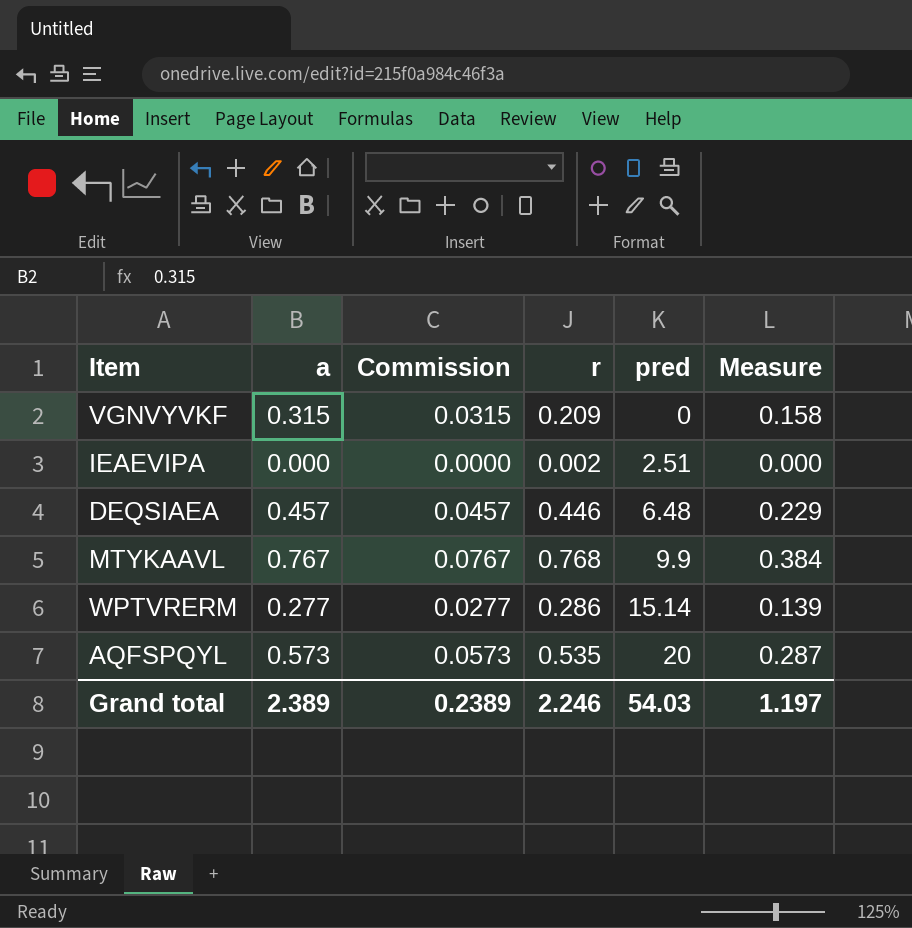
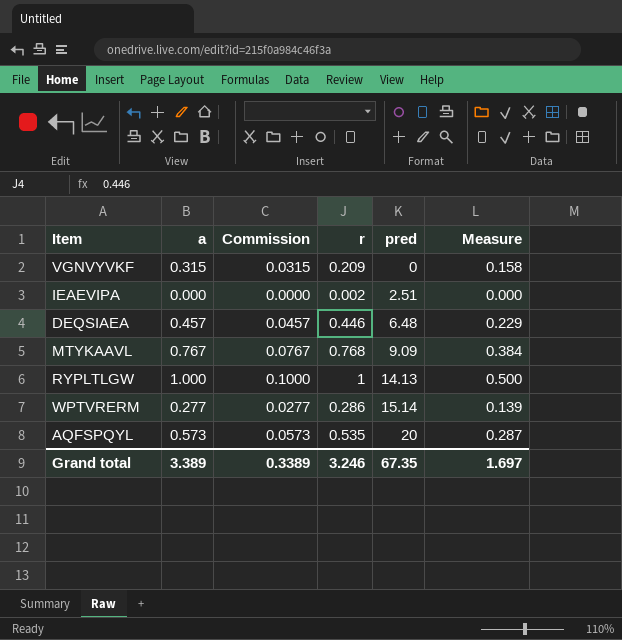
MTYKAAVL | pred: 9.9 -> 9.09
row RYPLTLGW: none -> 1.000 | 0.1000 | 1 | 14.13 | 0.500
Grand total | a: 2.389 -> 3.389
Grand total | Commission: 0.2389 -> 0.3389
Grand total | r: 2.246 -> 3.246
Grand total | pred: 54.03 -> 67.35
Grand total | Measure: 1.197 -> 1.697

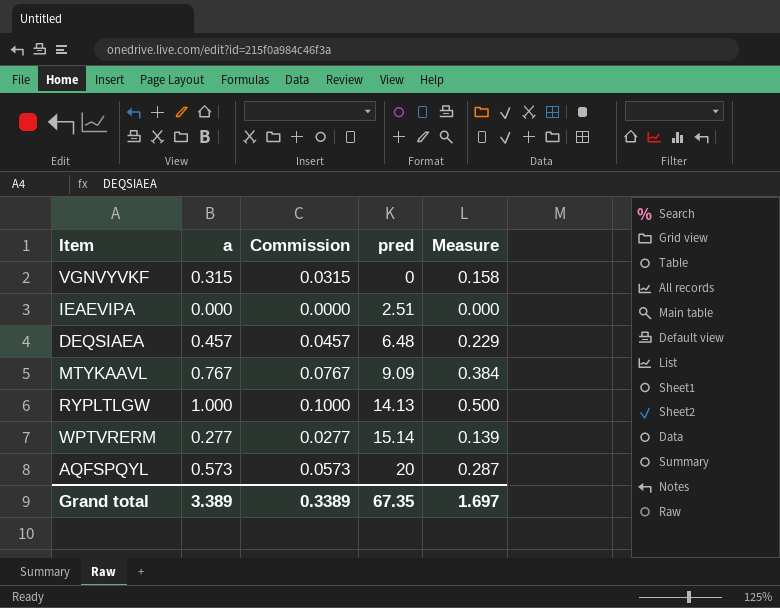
column r | position: 4 -> none

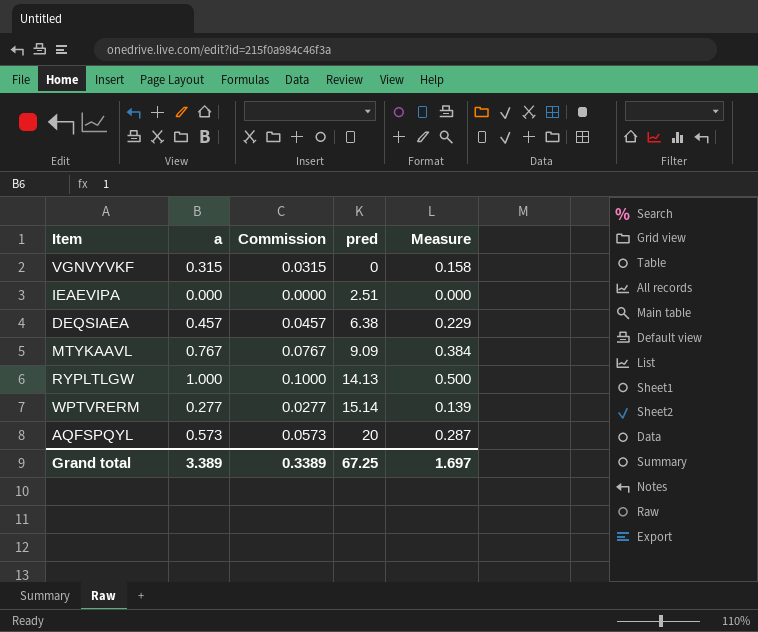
DEQSIAEA | pred: 6.48 -> 6.38
Grand total | pred: 67.35 -> 67.25

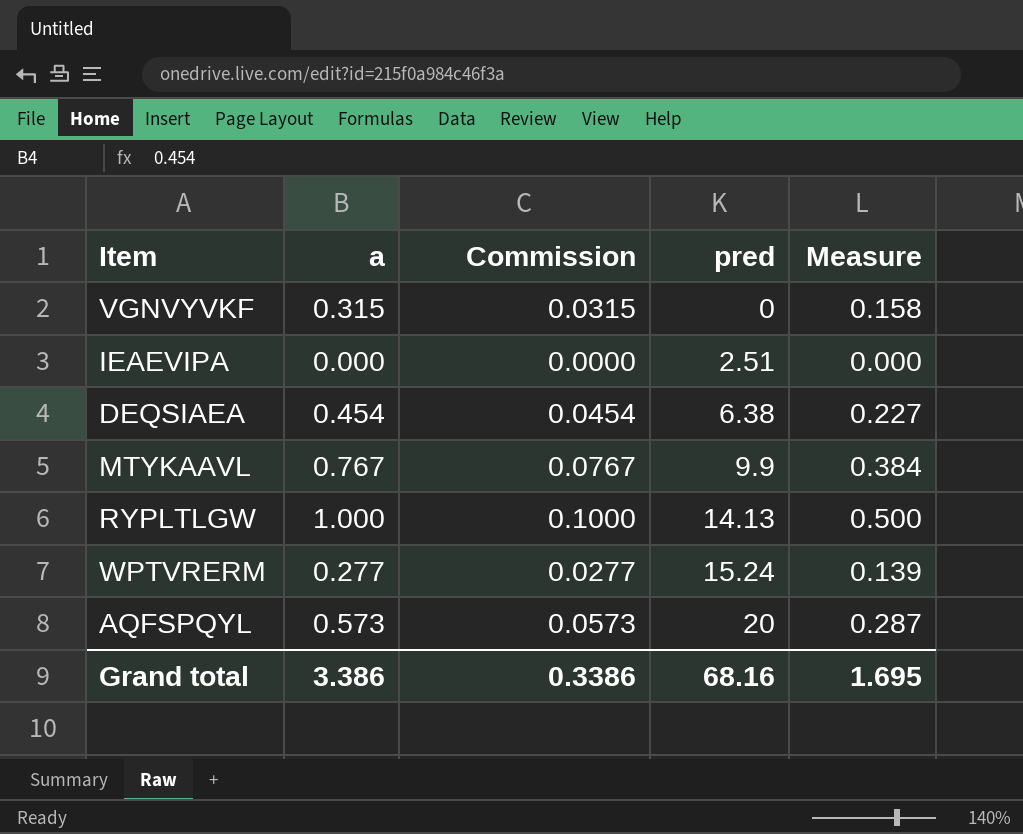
DEQSIAEA | a: 0.457 -> 0.454
DEQSIAEA | Commission: 0.0457 -> 0.0454
DEQSIAEA | Measure: 0.229 -> 0.227
MTYKAAVL | pred: 9.09 -> 9.9
WPTVRERM | pred: 15.14 -> 15.24
Grand total | a: 3.389 -> 3.386
Grand total | Commission: 0.3389 -> 0.3386
Grand total | pred: 67.25 -> 68.16
Grand total | Measure: 1.697 -> 1.695

